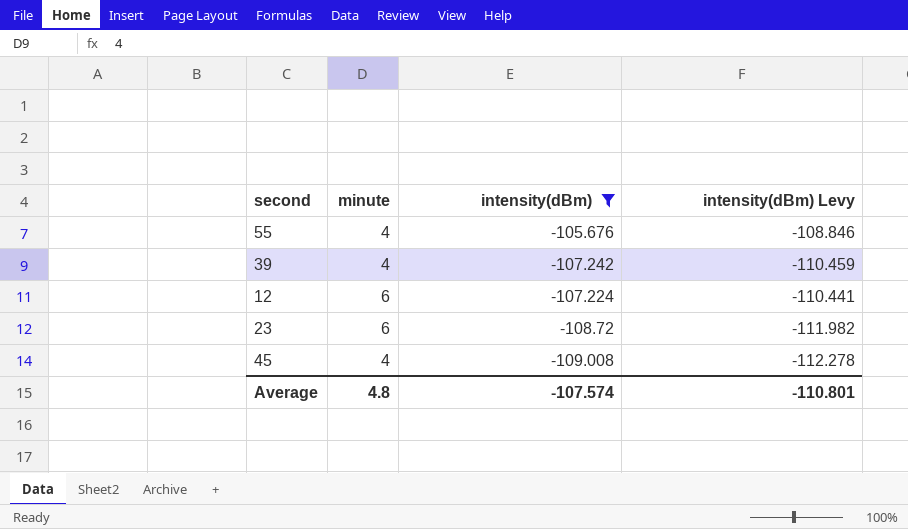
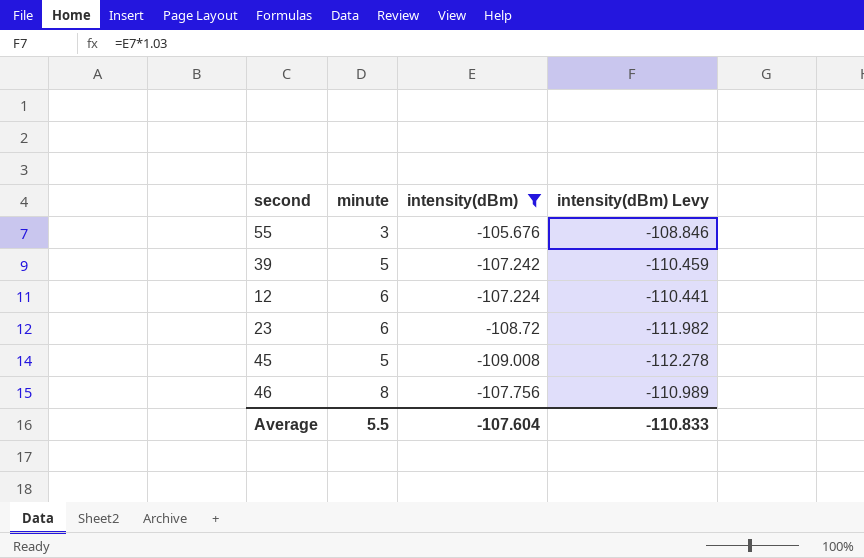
55 | minute: 4 -> 3
39 | minute: 4 -> 5
45 | minute: 4 -> 5
row 46: none -> 8 | -107.756 | -110.989
Average | minute: 4.8 -> 5.5
Average | intensity(dBm): -107.574 -> -107.604
Average | intensity(dBm) Levy: -110.801 -> -110.833

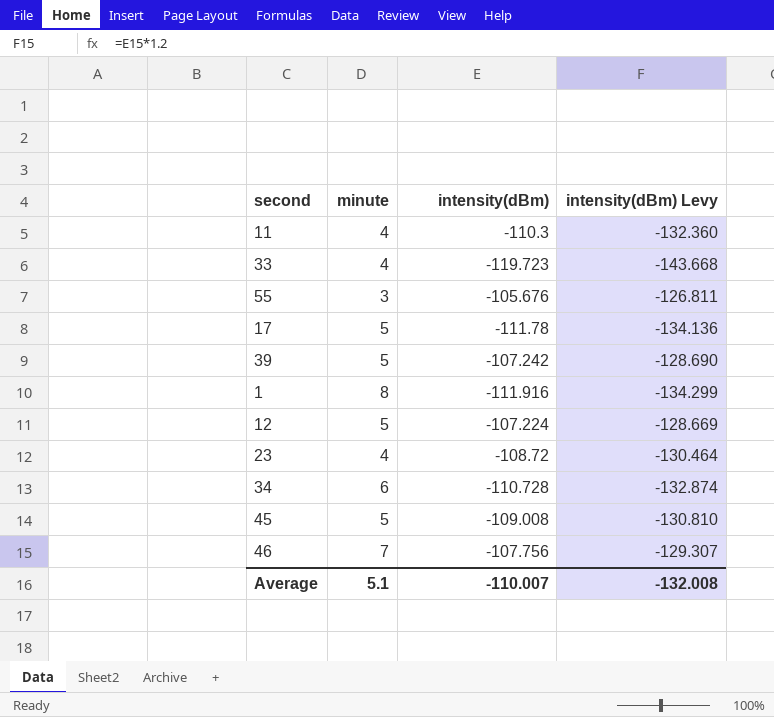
filter: intensity(dBm) >= -109.008 -> none
column intensity(dBm) Levy | formula: [intensity(dBm)] * 1.03 -> [intensity(dBm)] * 1.2
12 | minute: 6 -> 5
23 | minute: 6 -> 4
46 | minute: 8 -> 7
Average | minute: 5.5 -> 5.1
Average | intensity(dBm): -107.604 -> -110.007
Average | intensity(dBm) Levy: -110.833 -> -132.008

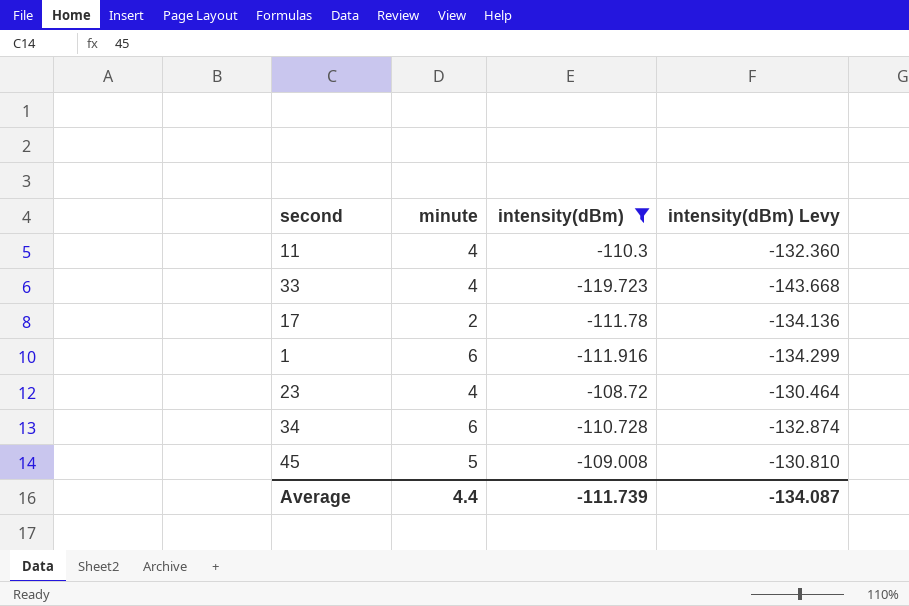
filter: none -> intensity(dBm) <= -108.72
17 | minute: 5 -> 2
1 | minute: 8 -> 6
Average | minute: 5.1 -> 4.4
Average | intensity(dBm): -110.007 -> -111.739
Average | intensity(dBm) Levy: -132.008 -> -134.087

